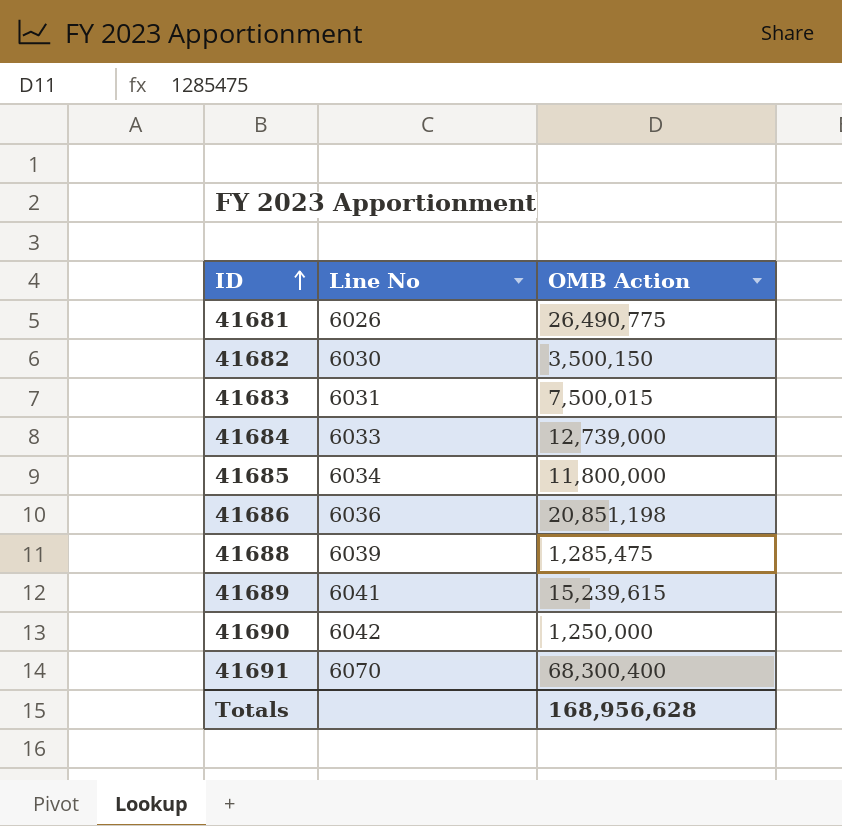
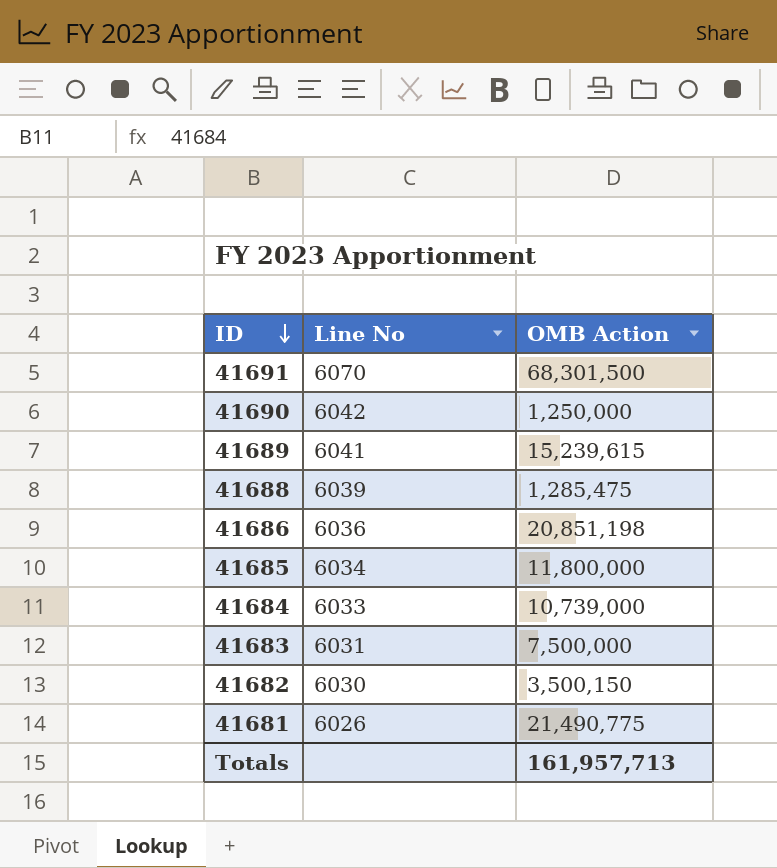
row order: ID ascending -> ID descending
41691 | OMB Action: 68,300,400 -> 68,301,500
41684 | OMB Action: 12,739,000 -> 10,739,000
41683 | OMB Action: 7,500,015 -> 7,500,000
41681 | OMB Action: 26,490,775 -> 21,490,775
Totals | OMB Action: 168,956,628 -> 161,957,713

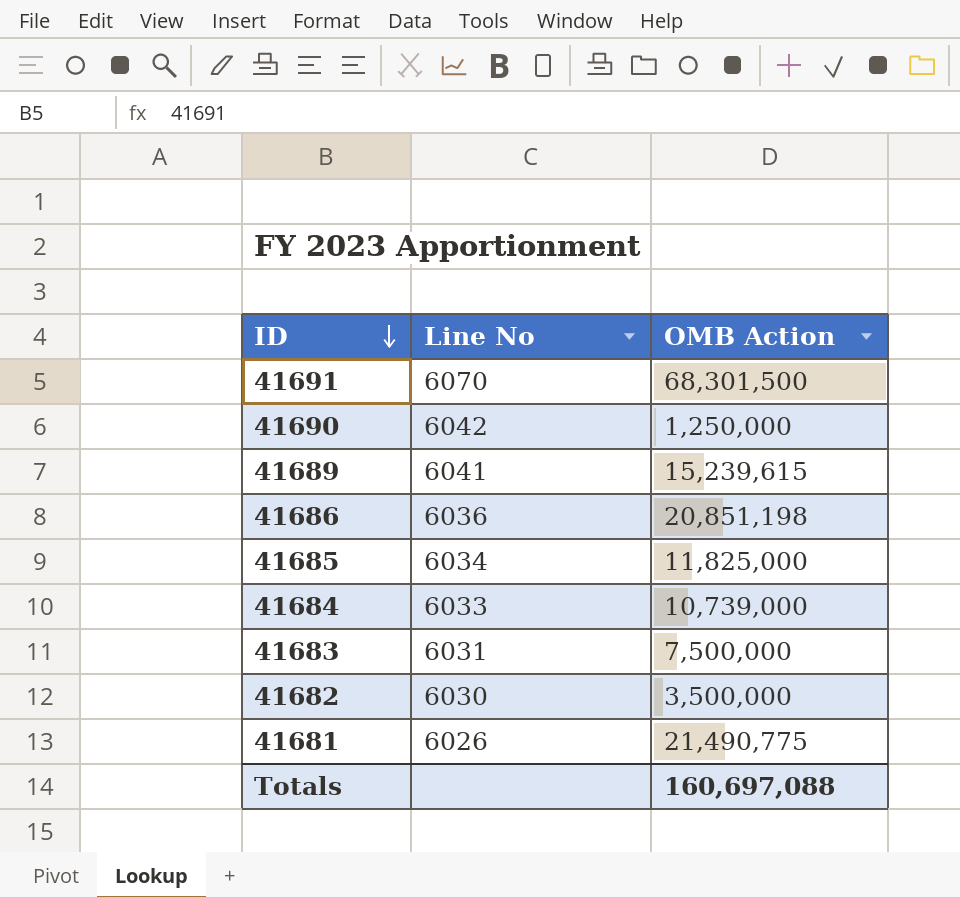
row 41688: 6039 | 1,285,475 -> none
41685 | OMB Action: 11,800,000 -> 11,825,000
41682 | OMB Action: 3,500,150 -> 3,500,000
Totals | OMB Action: 161,957,713 -> 160,697,088

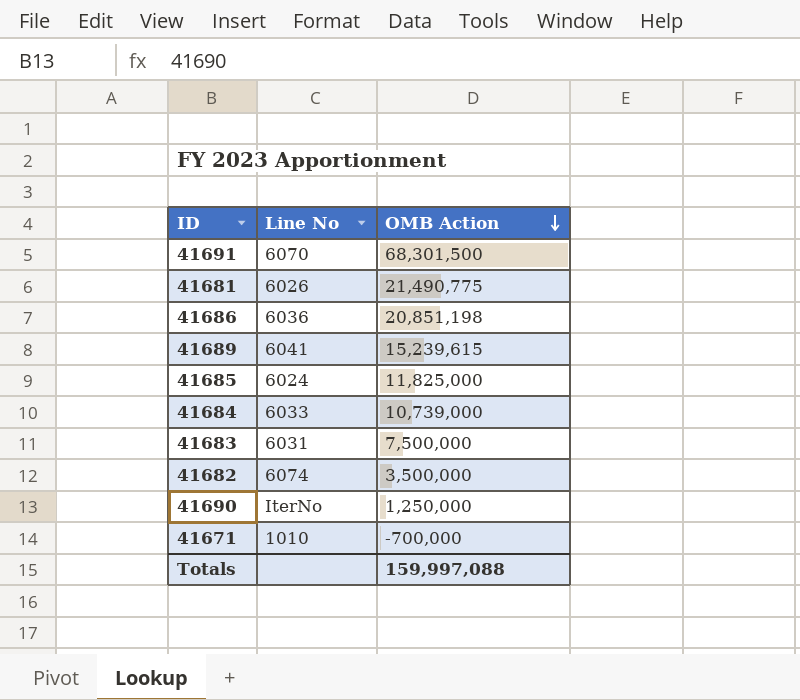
row order: ID descending -> OMB Action descending
41685 | Line No: 6034 -> 6024
41682 | Line No: 6030 -> 6074
41690 | Line No: 6042 -> IterNo
row 41671: none -> 1010 | -700,000
Totals | OMB Action: 160,697,088 -> 159,997,088

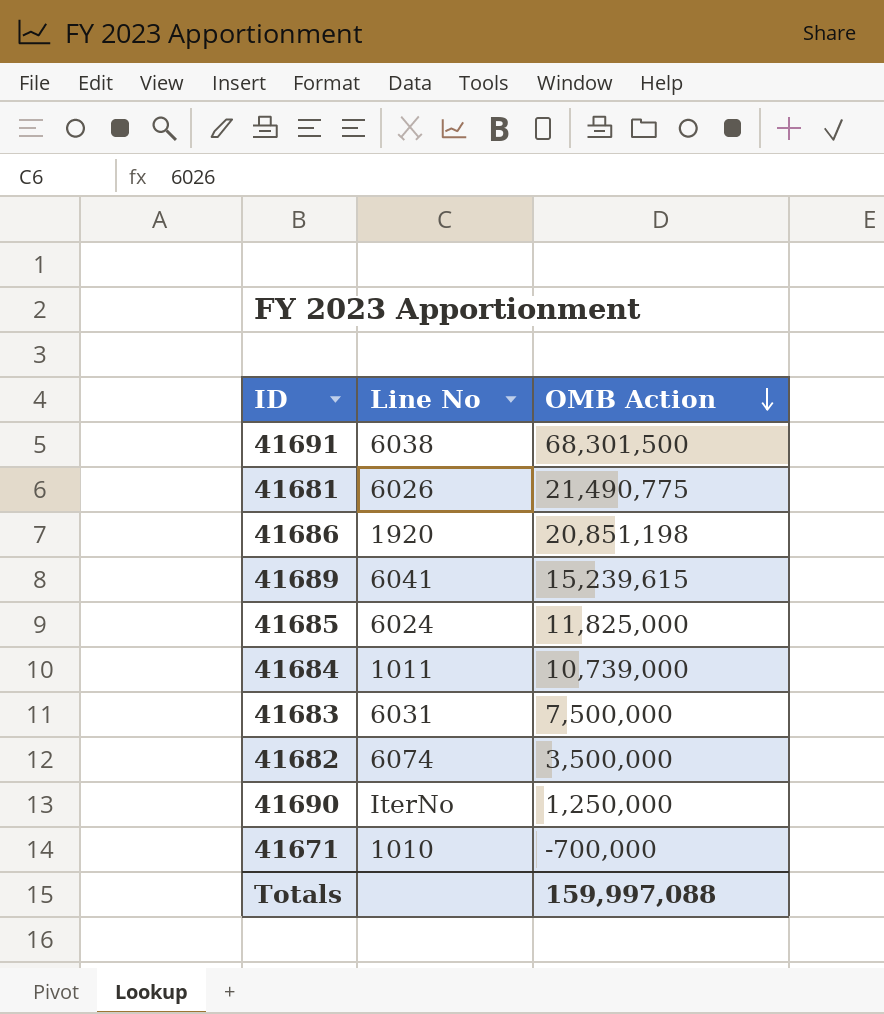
41691 | Line No: 6070 -> 6038
41686 | Line No: 6036 -> 1920
41684 | Line No: 6033 -> 1011

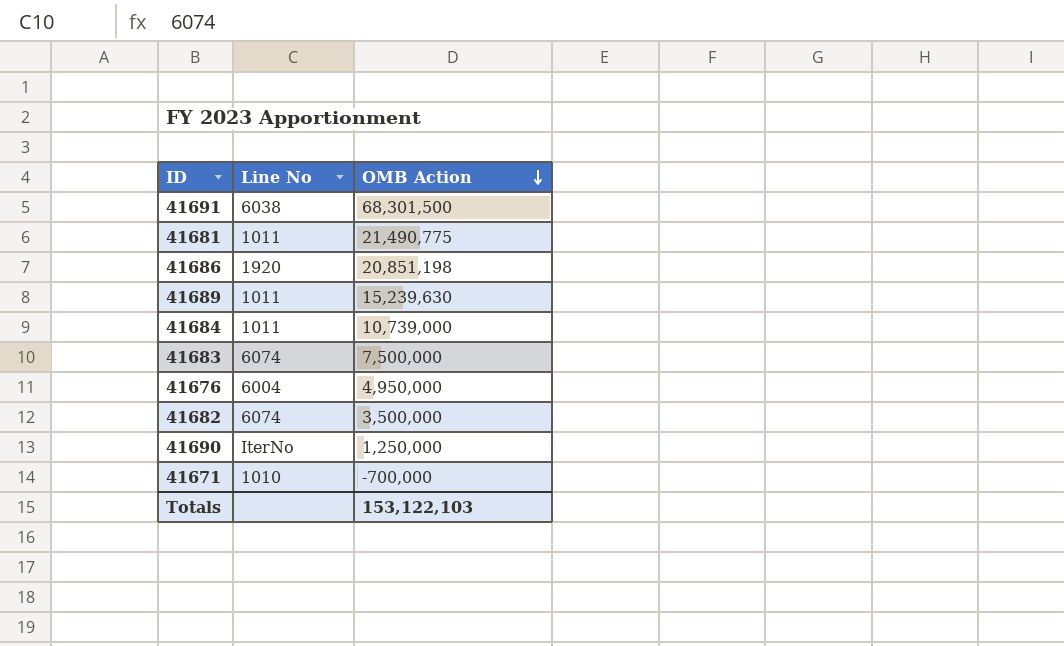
row 41685: 6024 | 11,825,000 -> none
41681 | Line No: 6026 -> 1011
41689 | Line No: 6041 -> 1011
41689 | OMB Action: 15,239,615 -> 15,239,630
41683 | Line No: 6031 -> 6074
row 41676: none -> 6004 | 4,950,000
Totals | OMB Action: 159,997,088 -> 153,122,103

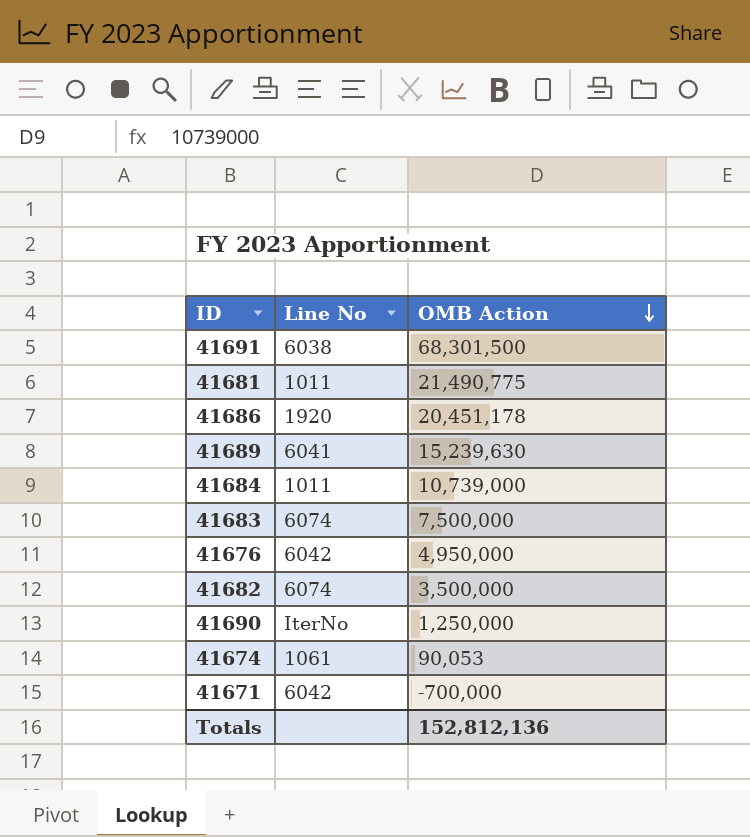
41686 | OMB Action: 20,851,198 -> 20,451,178
41689 | Line No: 1011 -> 6041
41676 | Line No: 6004 -> 6042
row 41674: none -> 1061 | 90,053
41671 | Line No: 1010 -> 6042
Totals | OMB Action: 153,122,103 -> 152,812,136

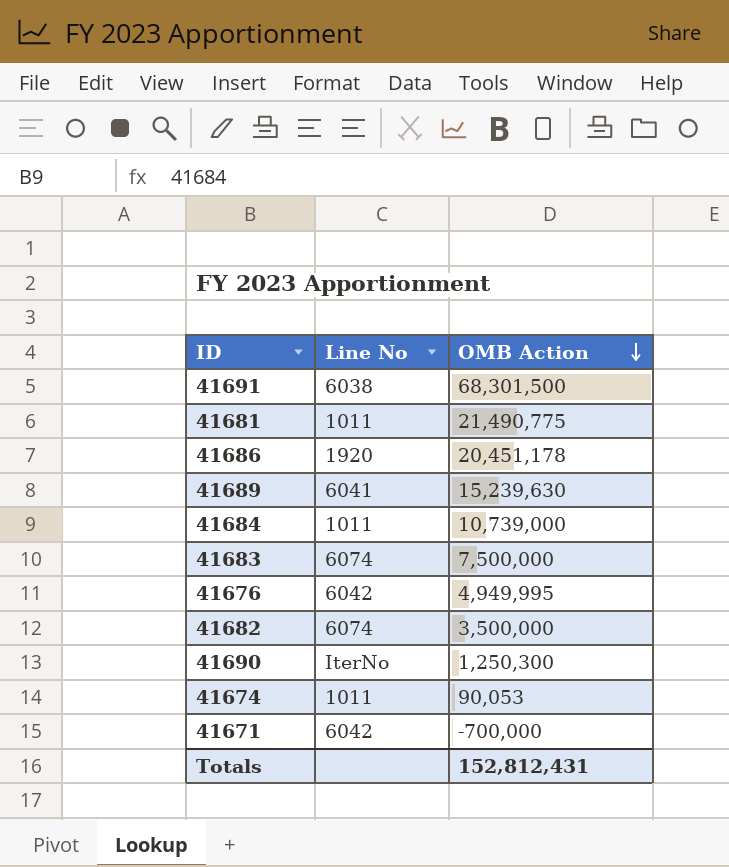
41676 | OMB Action: 4,950,000 -> 4,949,995
41690 | OMB Action: 1,250,000 -> 1,250,300
41674 | Line No: 1061 -> 1011
Totals | OMB Action: 152,812,136 -> 152,812,431

